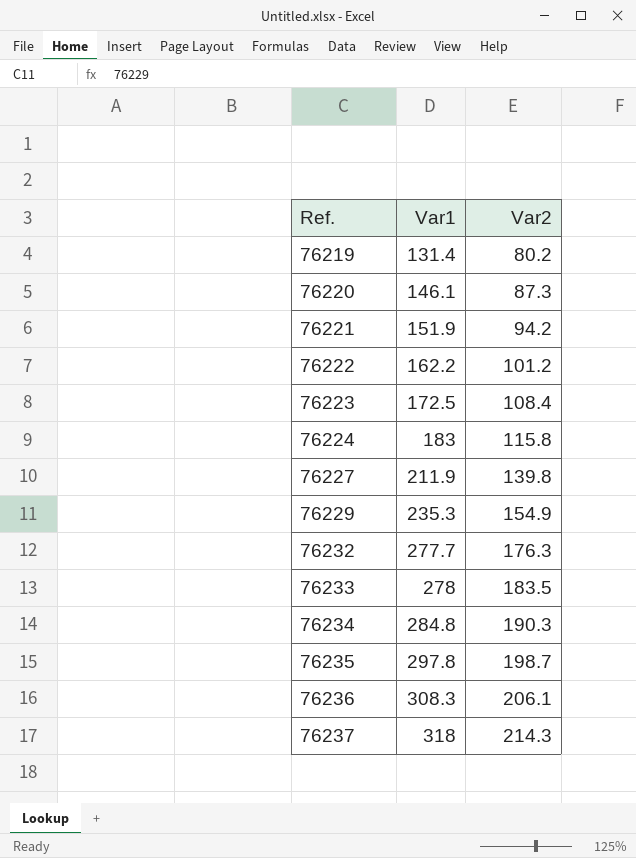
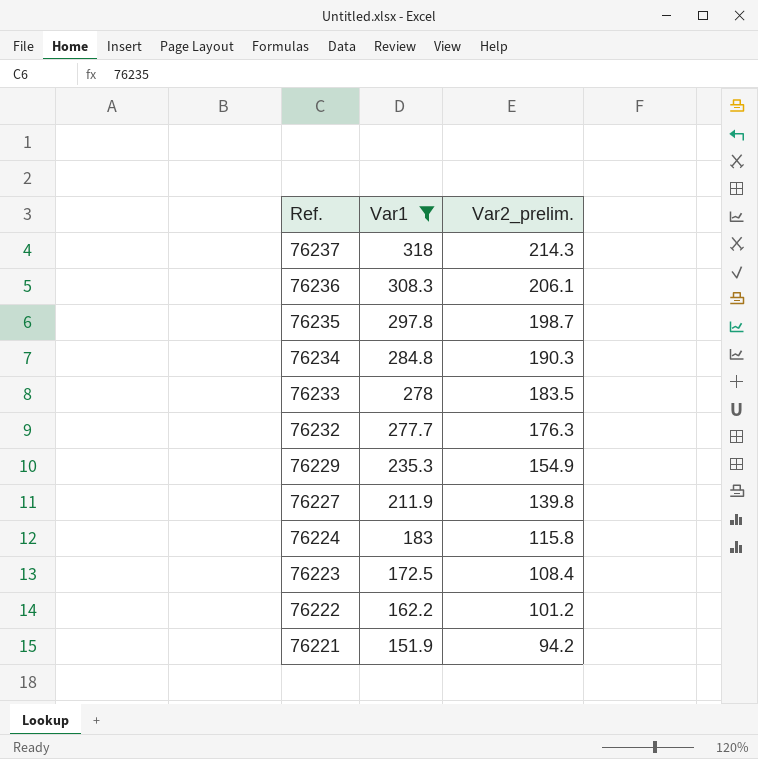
filter: none -> Var1 >= 151.9
row order: Ref. ascending -> Ref. descending
column name: Var2 -> Var2_prelim.

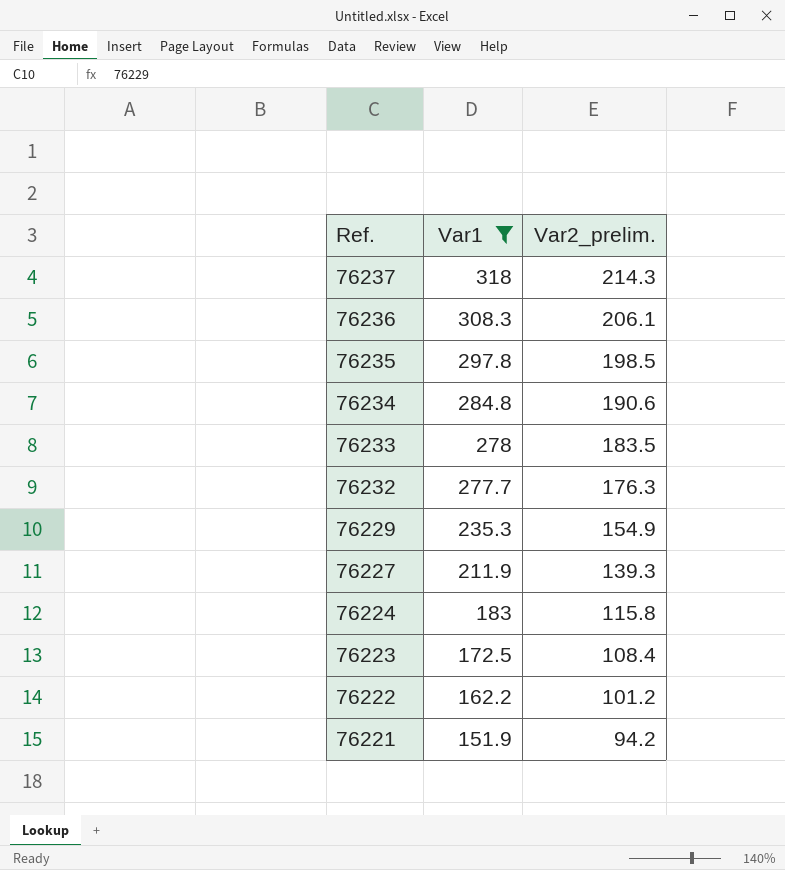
76235 | Var2_prelim.: 198.7 -> 198.5
76234 | Var2_prelim.: 190.3 -> 190.6
76227 | Var2_prelim.: 139.8 -> 139.3

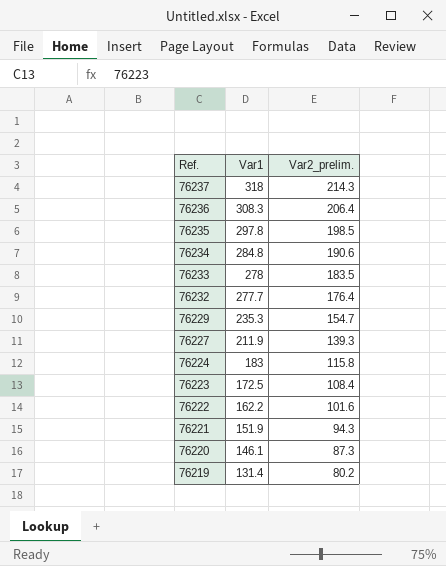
filter: Var1 >= 151.9 -> none
76236 | Var2_prelim.: 206.1 -> 206.4
76232 | Var2_prelim.: 176.3 -> 176.4
76229 | Var2_prelim.: 154.9 -> 154.7
76222 | Var2_prelim.: 101.2 -> 101.6
76221 | Var2_prelim.: 94.2 -> 94.3

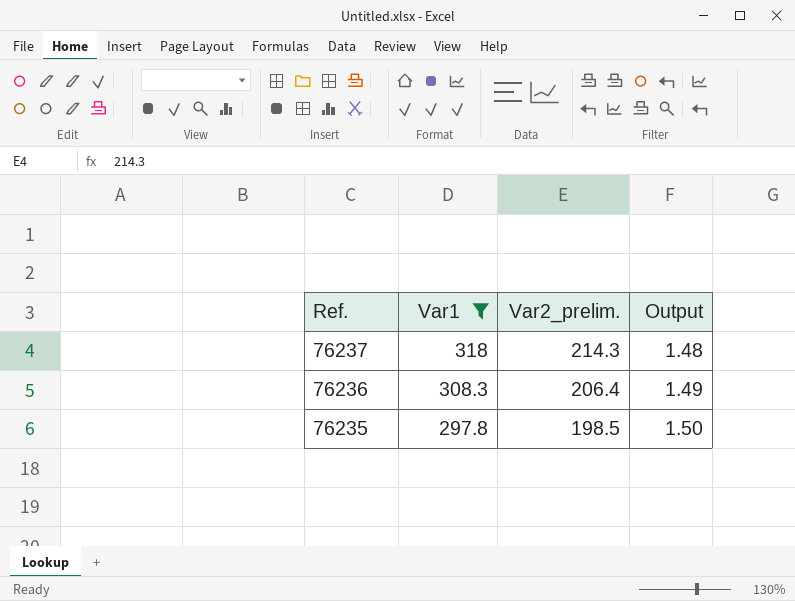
filter: none -> Var1 >= 297.8
column Output | formula: none -> [Var1] / [Var2_prelim.]

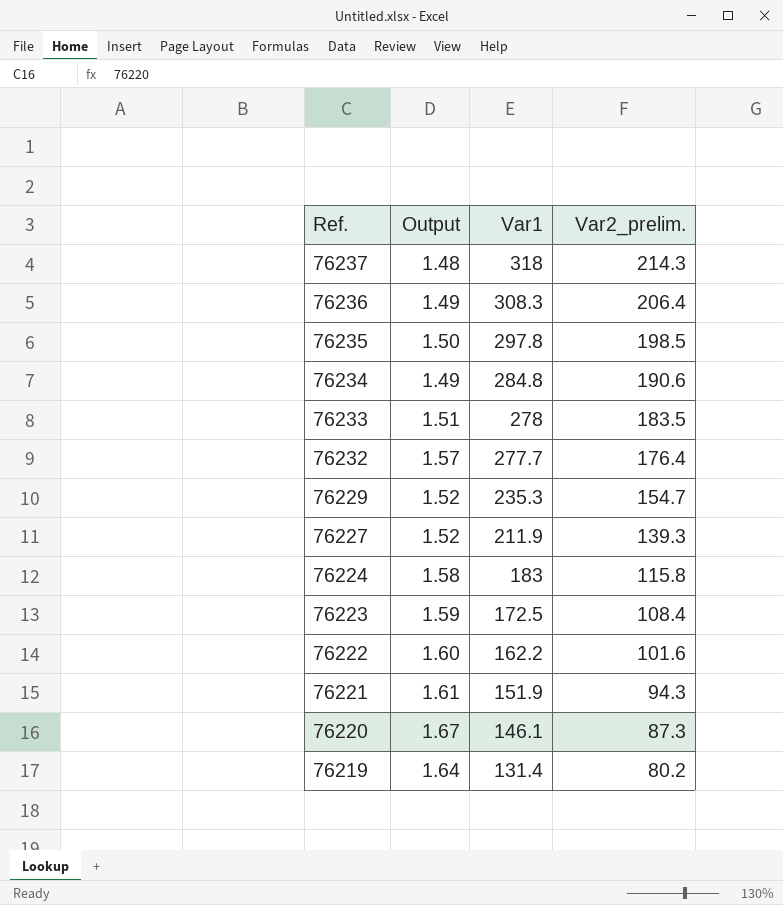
filter: Var1 >= 297.8 -> none
column Output | position: 4 -> 2

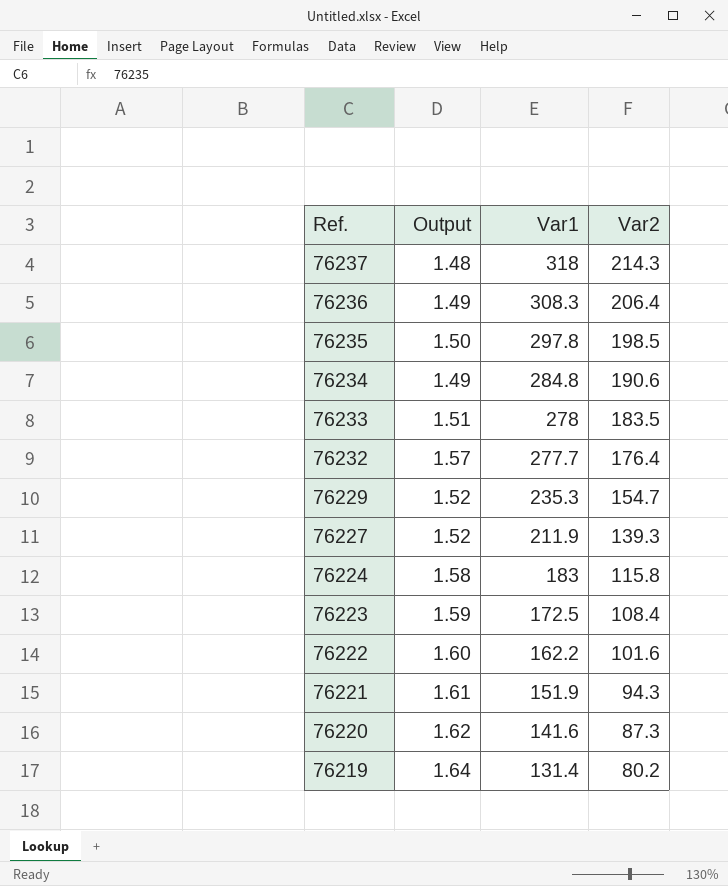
column name: Var2_prelim. -> Var2
76220 | Output: 1.67 -> 1.62
76220 | Var1: 146.1 -> 141.6

